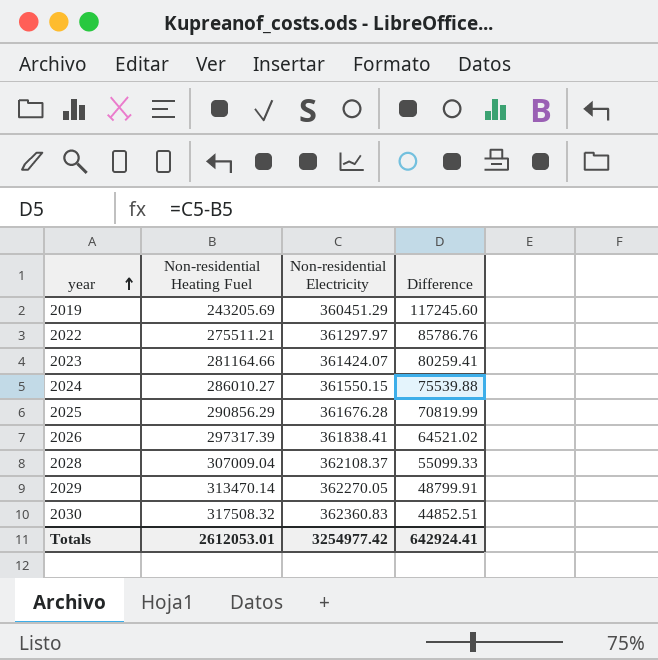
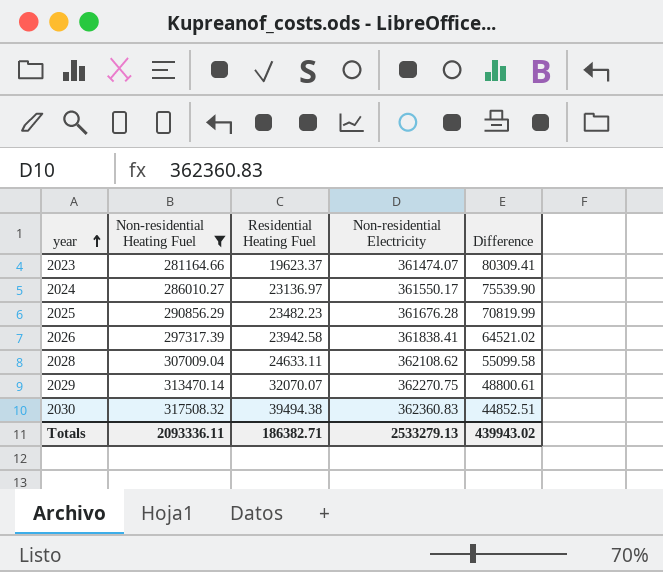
filter: none -> Non-residential Heating Fuel >= 281164.66
column Residential Heating Fuel | position: none -> 3
2023 | Non-residential Electricity: 361424.07 -> 361474.07
2023 | Difference: 80259.41 -> 80309.41
2024 | Non-residential Electricity: 361550.15 -> 361550.17
2024 | Difference: 75539.88 -> 75539.90
2028 | Non-residential Electricity: 362108.37 -> 362108.62
2028 | Difference: 55099.33 -> 55099.58
2029 | Non-residential Electricity: 362270.05 -> 362270.75
2029 | Difference: 48799.91 -> 48800.61
Totals | Non-residential Heating Fuel: 2612053.01 -> 2093336.11
Totals | Non-residential Electricity: 3254977.42 -> 2533279.13
Totals | Difference: 642924.41 -> 439943.02

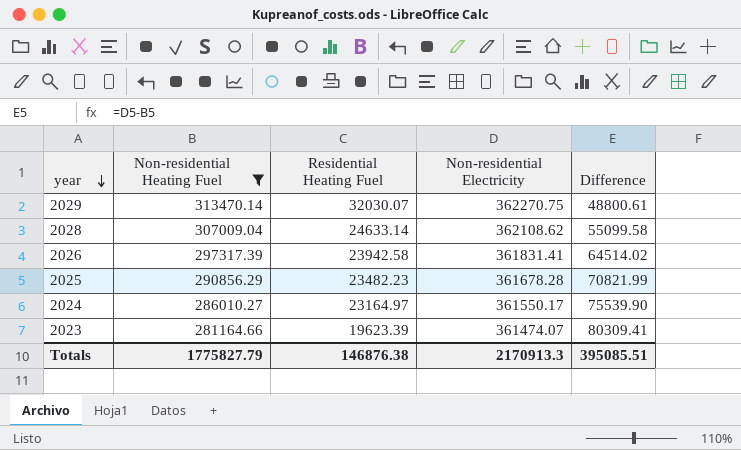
row order: year ascending -> year descending
row 2030: 317508.32 | 39494.38 | 362360.83 | 44852.51 -> none
2029 | Residential Heating Fuel: 32070.07 -> 32030.07
2028 | Residential Heating Fuel: 24633.11 -> 24633.14
2026 | Non-residential Electricity: 361838.41 -> 361831.41
2026 | Difference: 64521.02 -> 64514.02
2025 | Non-residential Electricity: 361676.28 -> 361678.28
2025 | Difference: 70819.99 -> 70821.99
2024 | Residential Heating Fuel: 23136.97 -> 23164.97
2023 | Residential Heating Fuel: 19623.37 -> 19623.39
Totals | Non-residential Heating Fuel: 2093336.11 -> 1775827.79
Totals | Residential Heating Fuel: 186382.71 -> 146876.38
Totals | Non-residential Electricity: 2533279.13 -> 2170913.3
Totals | Difference: 439943.02 -> 395085.51

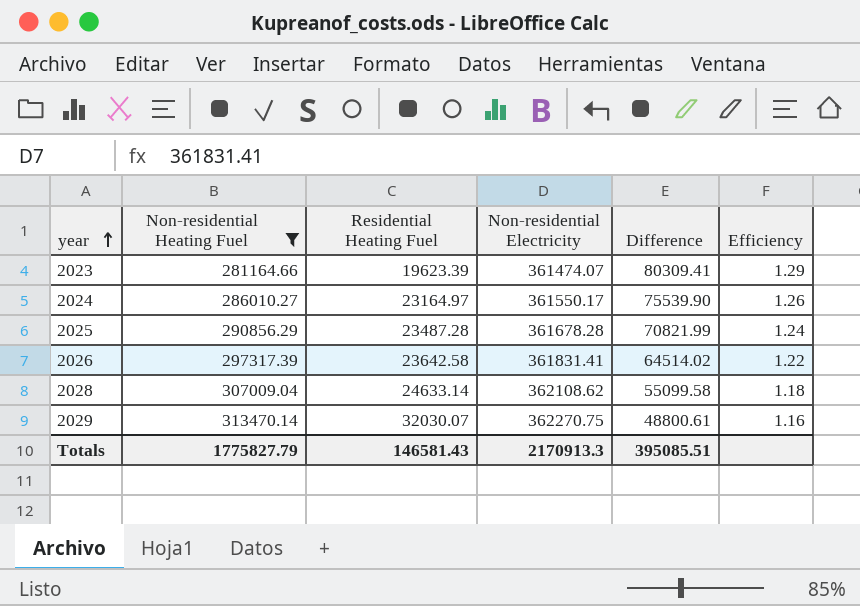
row order: year descending -> year ascending
column Efficiency | formula: none -> [Non-residential Electricity] / [Non-residential Heating Fuel]
2025 | Residential Heating Fuel: 23482.23 -> 23487.28
2026 | Residential Heating Fuel: 23942.58 -> 23642.58
Totals | Residential Heating Fuel: 146876.38 -> 146581.43

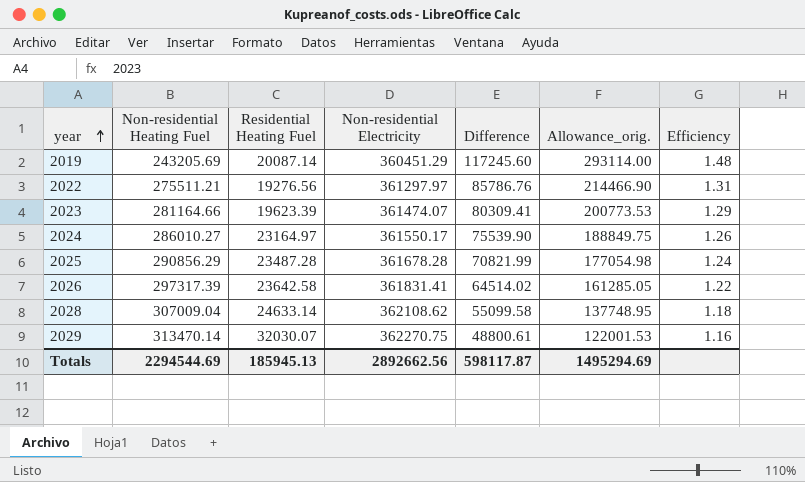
filter: Non-residential Heating Fuel >= 281164.66 -> none
column Allowance_orig. | formula: none -> [Difference] * 2.5
Totals | Non-residential Heating Fuel: 1775827.79 -> 2294544.69
Totals | Residential Heating Fuel: 146581.43 -> 185945.13
Totals | Non-residential Electricity: 2170913.3 -> 2892662.56
Totals | Difference: 395085.51 -> 598117.87

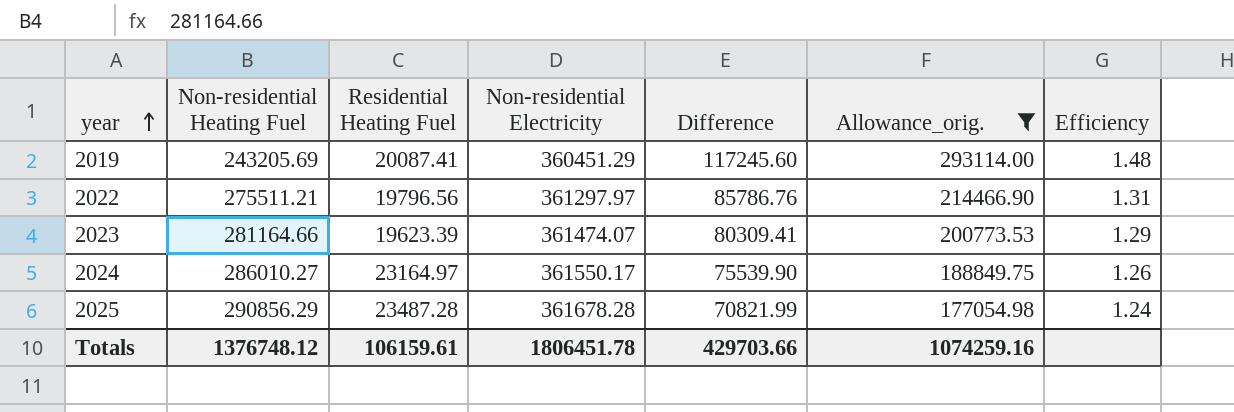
filter: none -> Allowance_orig. >= 177054.98
2019 | Residential Heating Fuel: 20087.14 -> 20087.41
2022 | Residential Heating Fuel: 19276.56 -> 19796.56
Totals | Non-residential Heating Fuel: 2294544.69 -> 1376748.12
Totals | Residential Heating Fuel: 185945.13 -> 106159.61
Totals | Non-residential Electricity: 2892662.56 -> 1806451.78
Totals | Difference: 598117.87 -> 429703.66
Totals | Allowance_orig.: 1495294.69 -> 1074259.16

